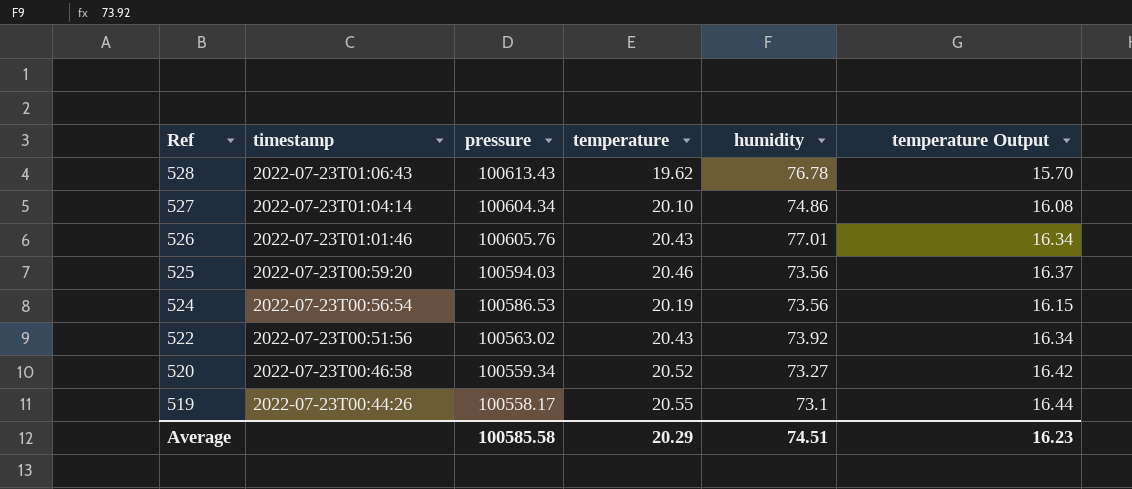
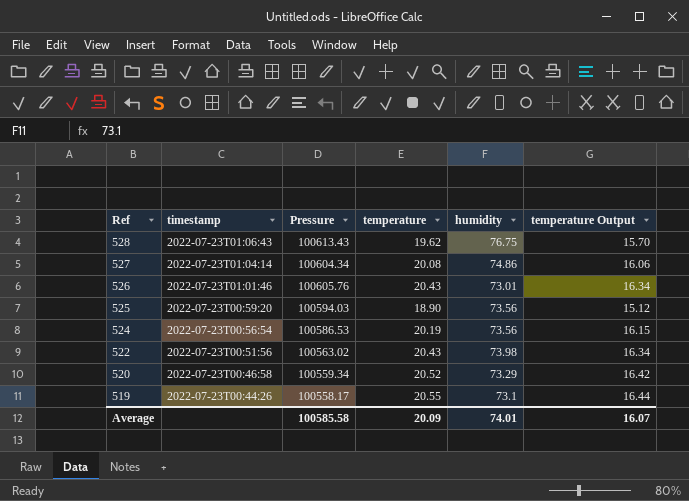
column name: pressure -> Pressure
528 | humidity: 76.78 -> 76.75
527 | temperature: 20.10 -> 20.08
527 | temperature Output: 16.08 -> 16.06
526 | humidity: 77.01 -> 73.01
525 | temperature: 20.46 -> 18.90
525 | temperature Output: 16.37 -> 15.12
522 | humidity: 73.92 -> 73.98
520 | humidity: 73.27 -> 73.29
Average | temperature: 20.29 -> 20.09
Average | humidity: 74.51 -> 74.01
Average | temperature Output: 16.23 -> 16.07

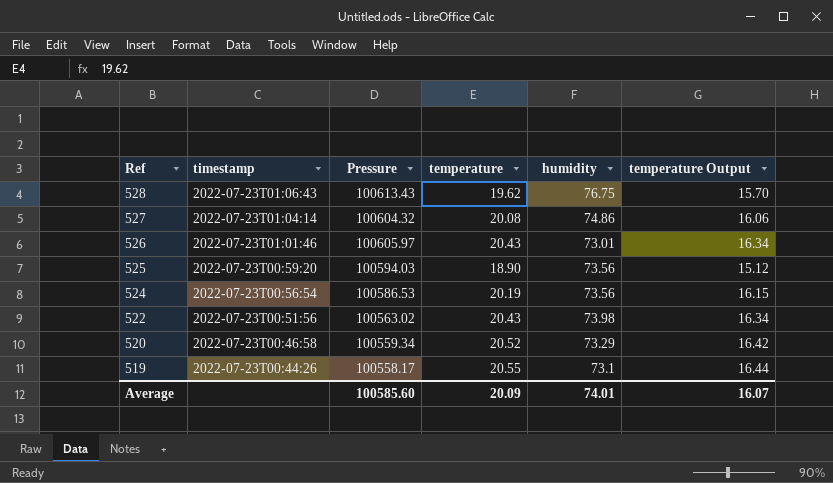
527 | Pressure: 100604.34 -> 100604.32
526 | Pressure: 100605.76 -> 100605.97
Average | Pressure: 100585.58 -> 100585.60

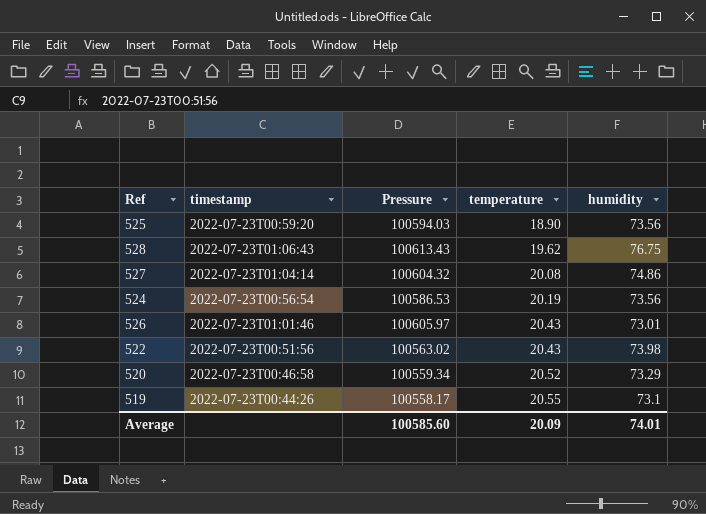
row order: Ref descending -> temperature ascending
column temperature Output | formula: [temperature] * 0.8 -> none

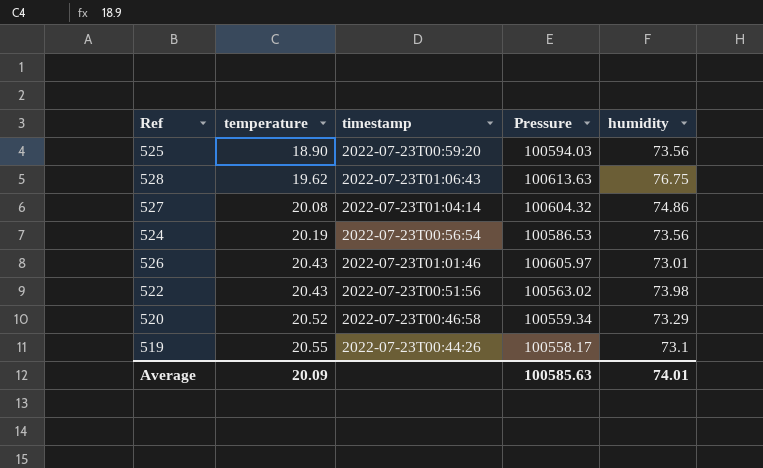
column temperature | position: 4 -> 2
528 | Pressure: 100613.43 -> 100613.63
Average | Pressure: 100585.60 -> 100585.63

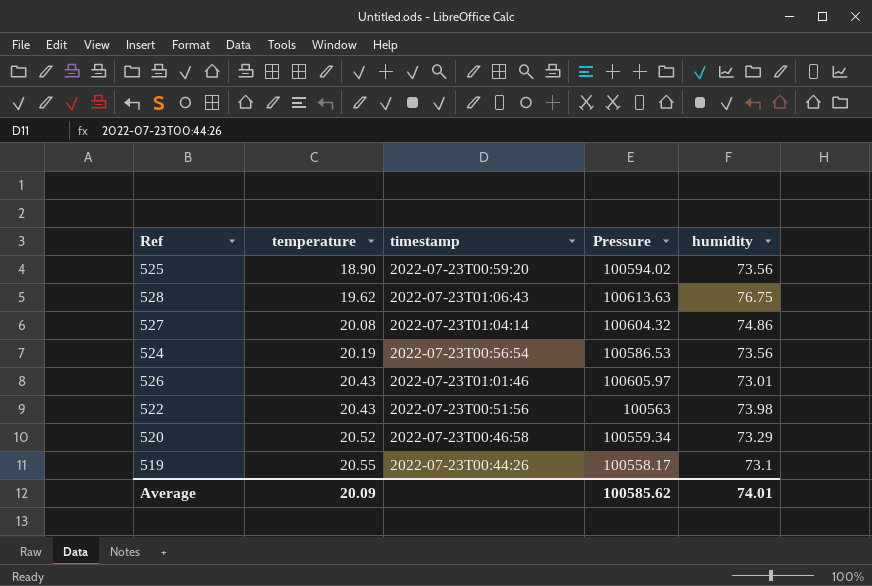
525 | Pressure: 100594.03 -> 100594.02
522 | Pressure: 100563.02 -> 100563
Average | Pressure: 100585.63 -> 100585.62

